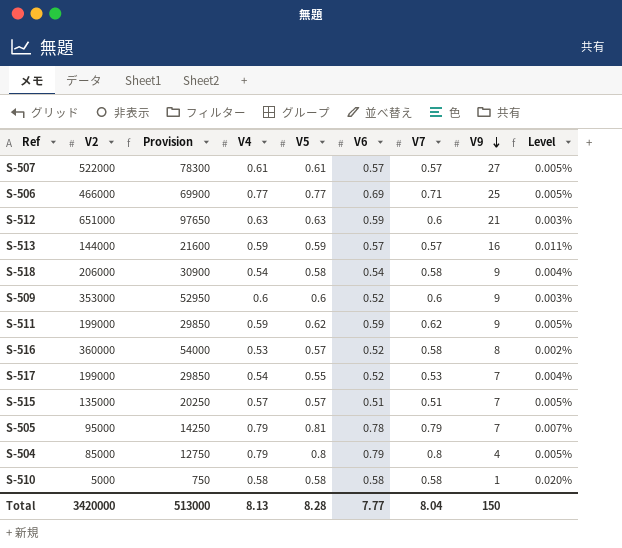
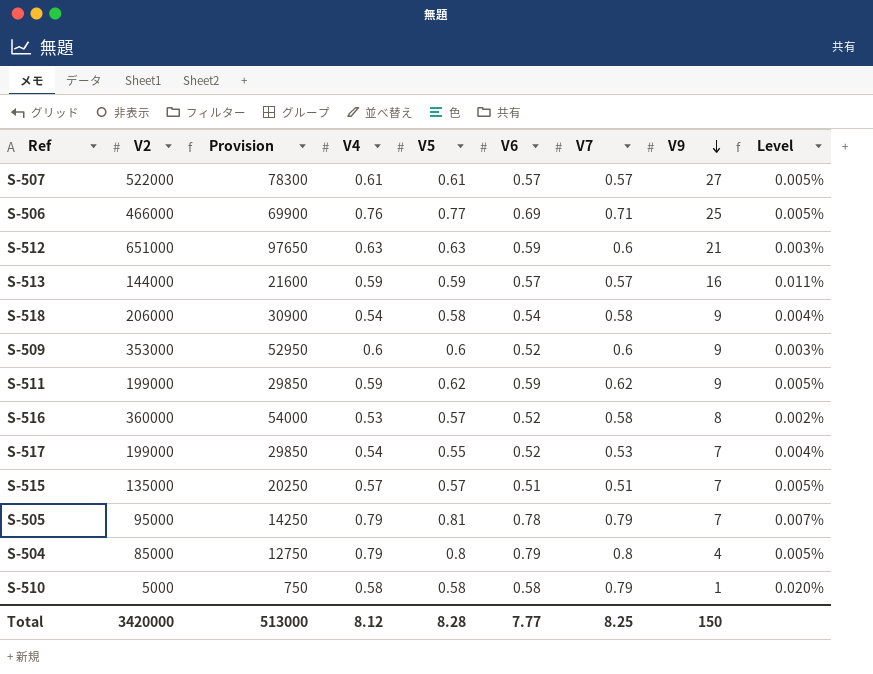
S-506 | V4: 0.77 -> 0.76
S-510 | V7: 0.58 -> 0.79
Total | V4: 8.13 -> 8.12
Total | V7: 8.04 -> 8.25

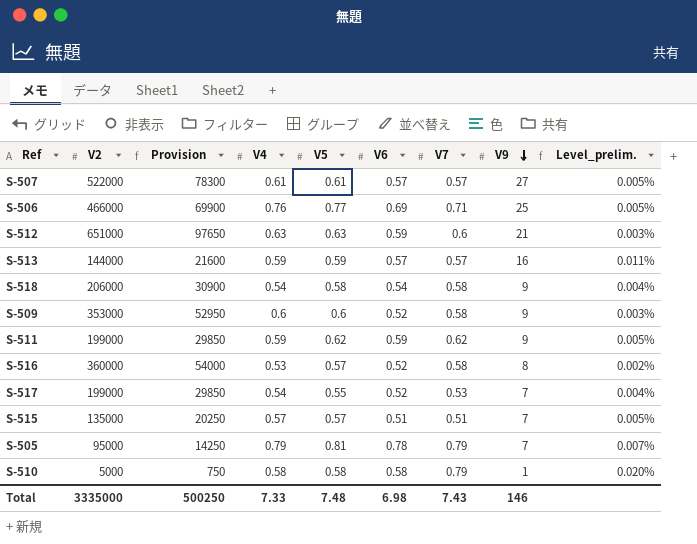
column name: Level -> Level_prelim.
row S-504: 85000 | 12750 | 0.79 | 0.8 | 0.79 | 0.8 | 4 | 0.005% -> none
S-509 | V7: 0.6 -> 0.58
Total | V2: 3420000 -> 3335000
Total | Provision: 513000 -> 500250
Total | V4: 8.12 -> 7.33
Total | V5: 8.28 -> 7.48
Total | V6: 7.77 -> 6.98
Total | V7: 8.25 -> 7.43
Total | V9: 150 -> 146

